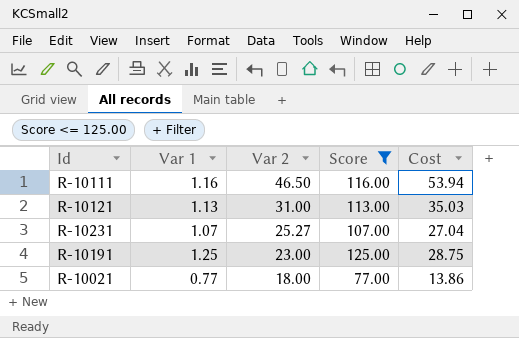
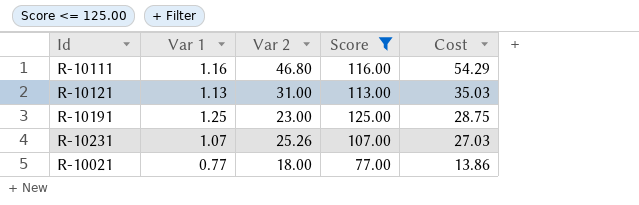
row order: Var 2 descending -> Cost descending
R-10111 | Var 2: 46.50 -> 46.80
R-10111 | Cost: 53.94 -> 54.29
R-10231 | Var 2: 25.27 -> 25.26
R-10231 | Cost: 27.04 -> 27.03

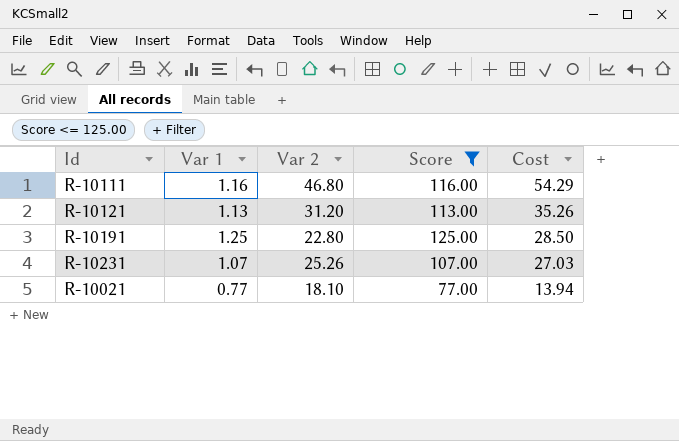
R-10121 | Var 2: 31.00 -> 31.20
R-10121 | Cost: 35.03 -> 35.26
R-10191 | Var 2: 23.00 -> 22.80
R-10191 | Cost: 28.75 -> 28.50
R-10021 | Var 2: 18.00 -> 18.10
R-10021 | Cost: 13.86 -> 13.94

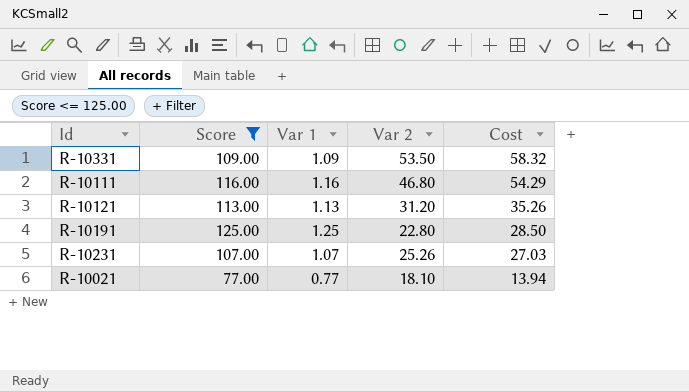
column Score | position: 4 -> 2
row R-10331: none -> 109.00 | 1.09 | 53.50 | 58.32

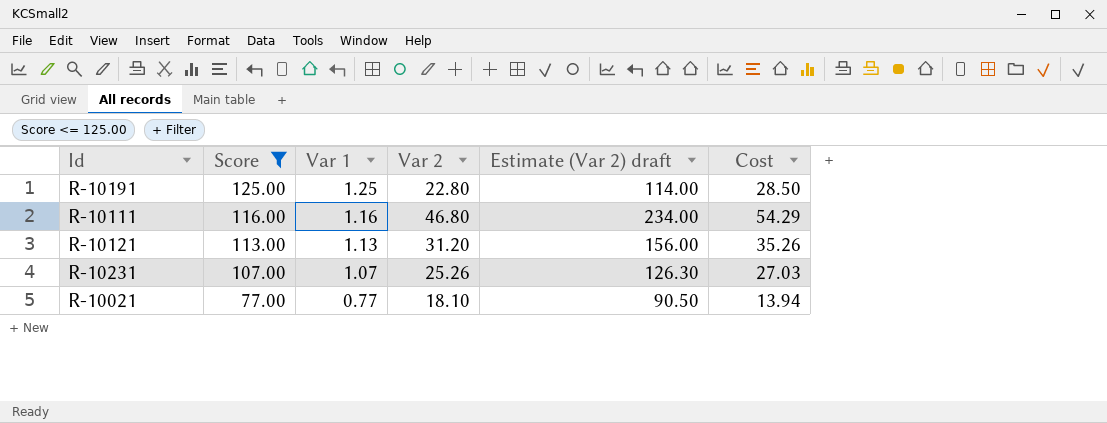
row order: Cost descending -> Score descending
column Estimate (Var 2) draft | formula: none -> [Var 2] * 5
row R-10331: 109.00 | 1.09 | 53.50 | 58.32 -> none

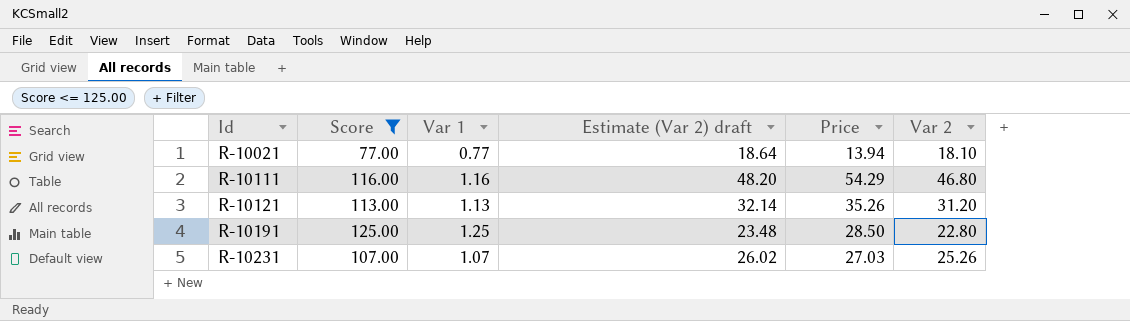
row order: Score descending -> Id ascending
column Estimate (Var 2) draft | formula: [Var 2] * 5 -> [Var 2] * 1.03
column name: Cost -> Price
column Var 2 | position: 4 -> 6

